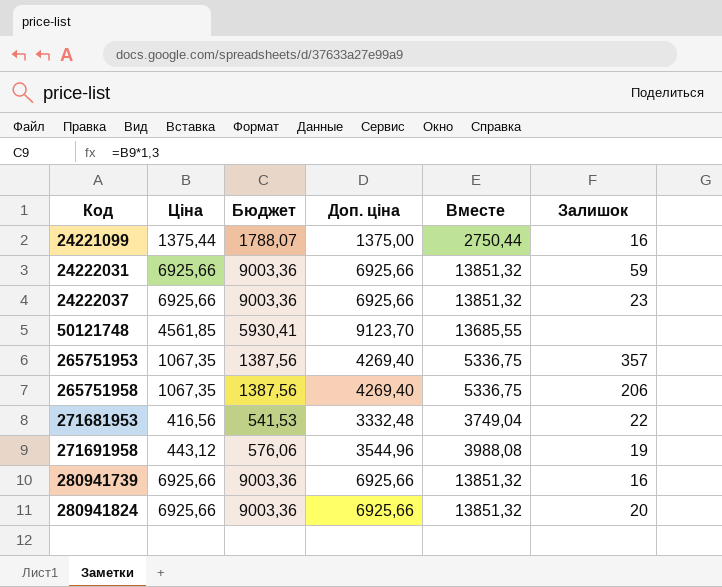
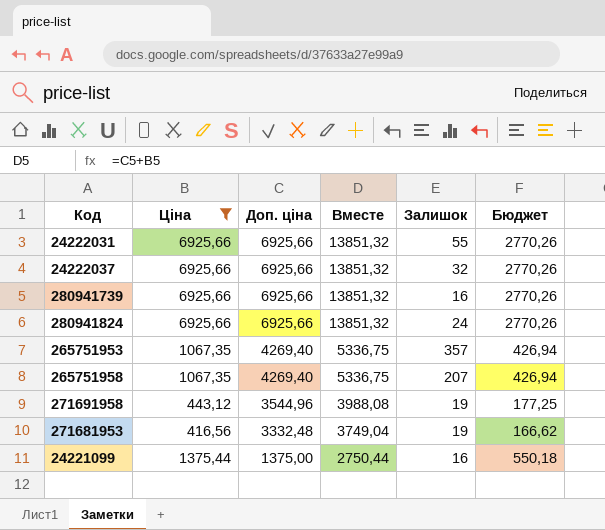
filter: none -> Ціна != 4561,85
row order: Код ascending -> Доп. ціна descending
column Бюджет | formula: [Ціна] * 1,3 -> [Ціна] * 0,4
column Бюджет | position: 3 -> 6
24222031 | Залишок: 59 -> 55
24222037 | Залишок: 23 -> 32
280941824 | Залишок: 20 -> 24
265751958 | Залишок: 206 -> 207
271681953 | Залишок: 22 -> 19

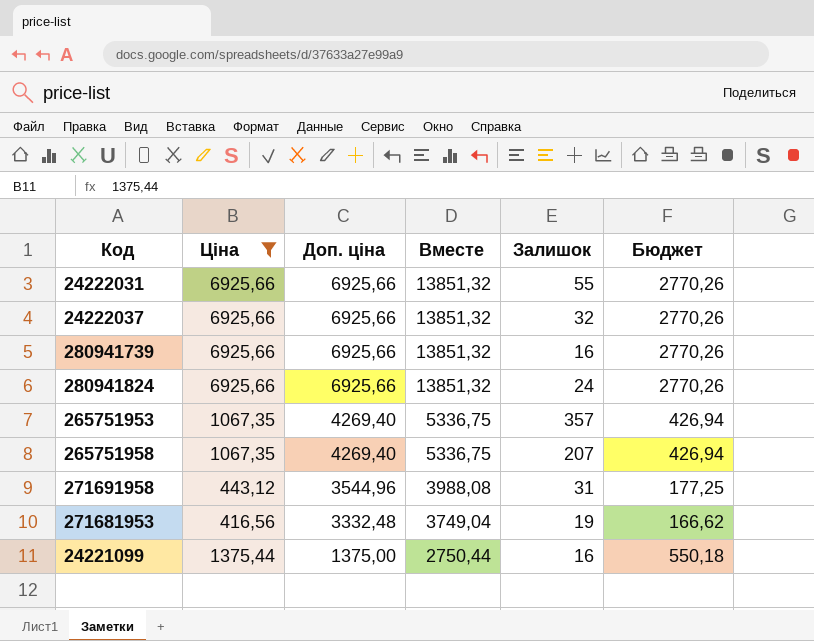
271691958 | Залишок: 19 -> 31

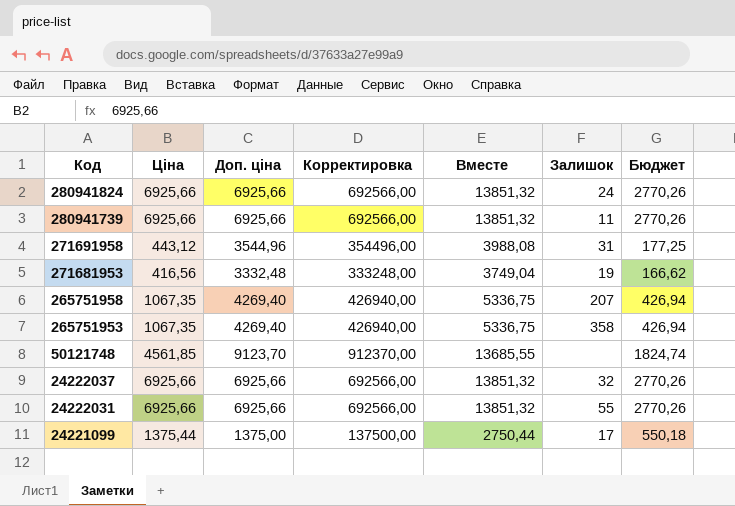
filter: Ціна != 4561,85 -> none
row order: Доп. ціна descending -> Код descending
column Корректировка | formula: none -> [Доп. ціна] * 100
280941739 | Залишок: 16 -> 11
265751953 | Залишок: 357 -> 358
24221099 | Залишок: 16 -> 17

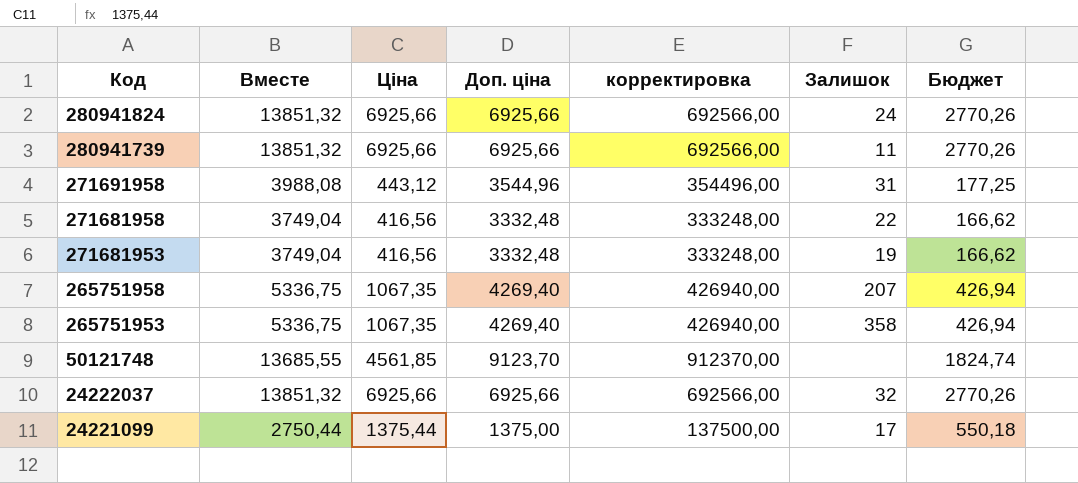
column Вместе | position: 5 -> 2
column name: Корректировка -> корректировка
row 24222031: 6925,66 | 6925,66 | 692566,00 | 13851,32 | 55 | 2770,26 -> none
row 271681958: none -> 3749,04 | 416,56 | 3332,48 | 333248,00 | 22 | 166,62

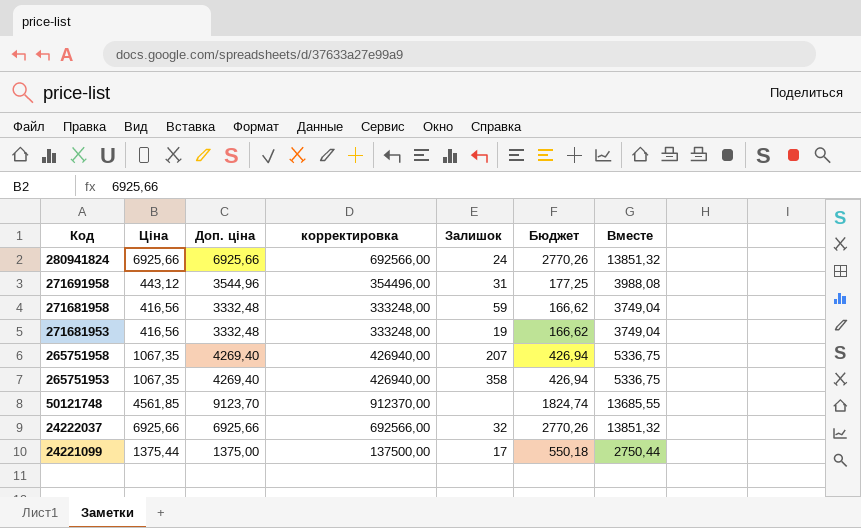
column Вместе | position: 2 -> 7
row 280941739: 13851,32 | 6925,66 | 6925,66 | 692566,00 | 11 | 2770,26 -> none
271681958 | Залишок: 22 -> 59

